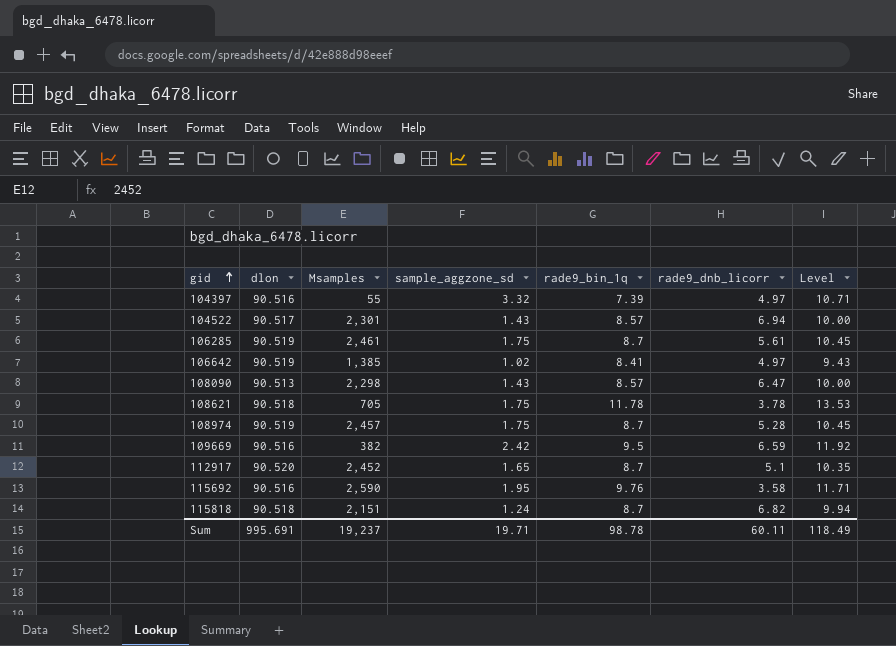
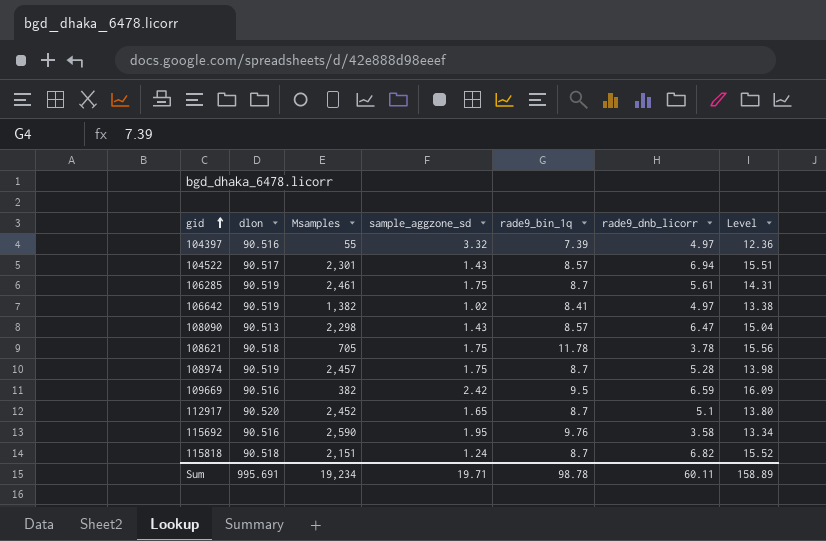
column Level | formula: [sample_aggzone_sd] + [rade9_bin_1q] -> [rade9_bin_1q] + [rade9_dnb_licorr]
106642 | Msamples: 1,385 -> 1,382
Sum | Msamples: 19,237 -> 19,234
Sum | Level: 118.49 -> 158.89

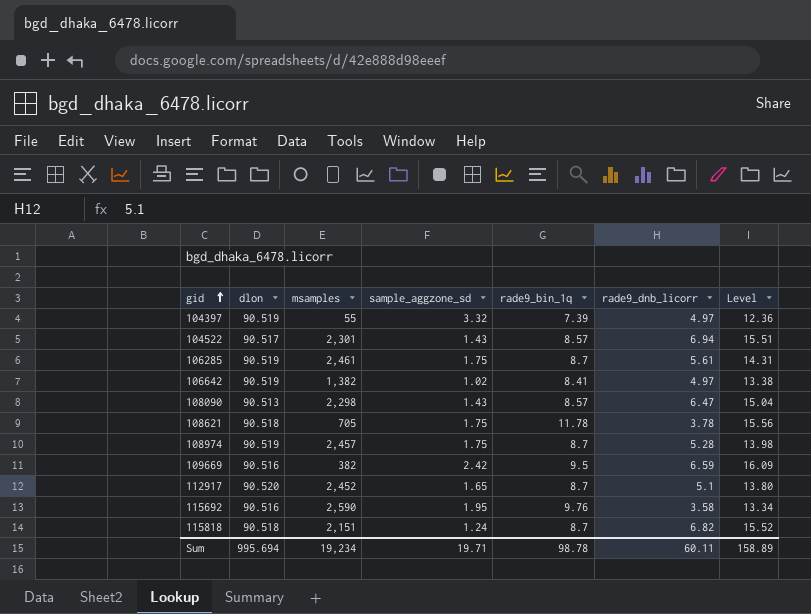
column name: Msamples -> msamples
104397 | dlon: 90.516 -> 90.519
Sum | dlon: 995.691 -> 995.694

